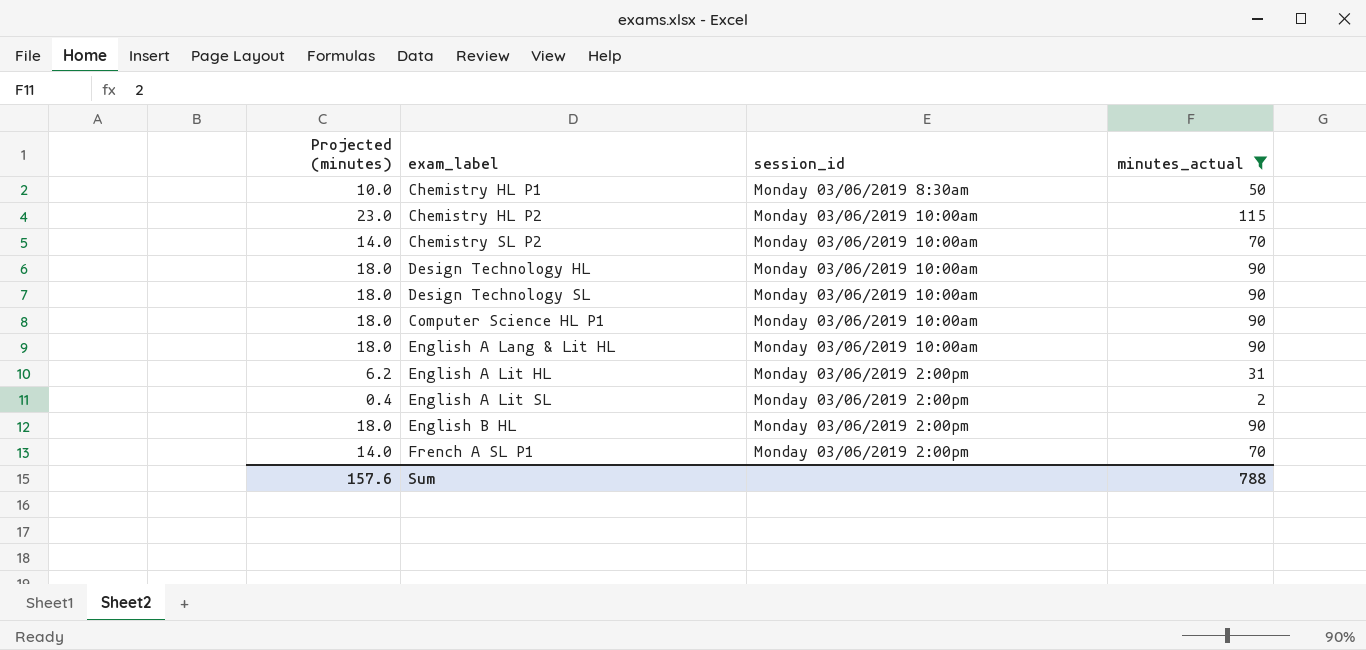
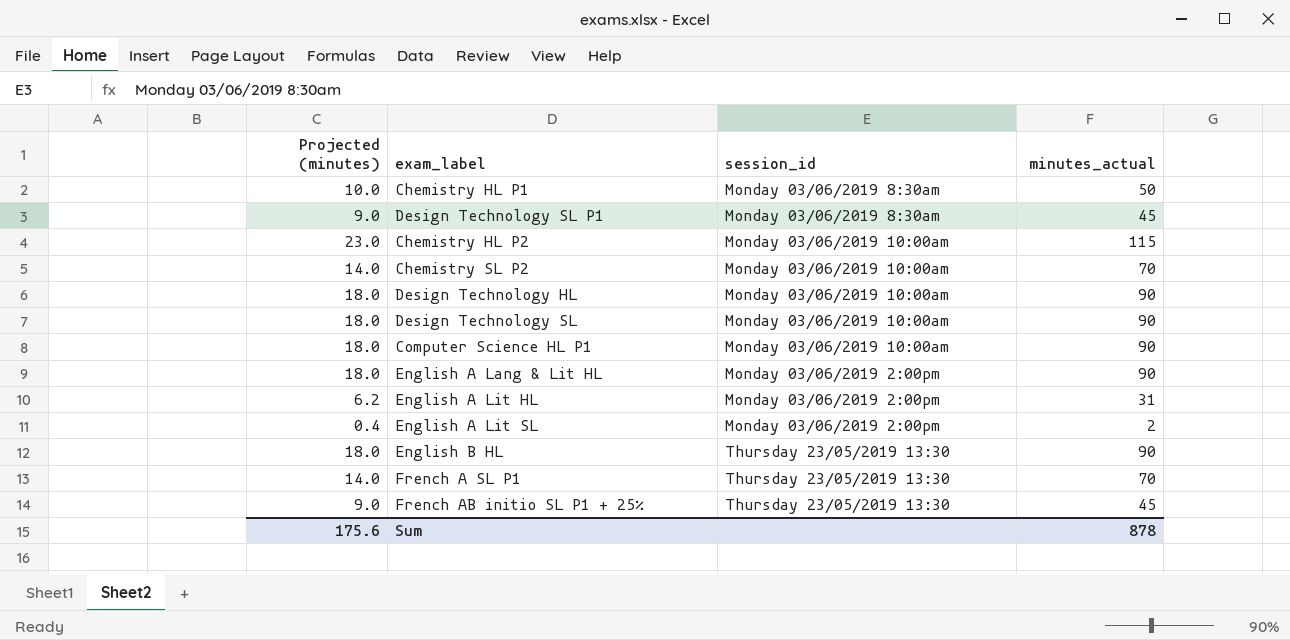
filter: minutes_actual != 45 -> none
English A Lang & Lit HL | session_id: Monday 03/06/2019 10:00am -> Monday 03/06/2019 2:00pm
English B HL | session_id: Monday 03/06/2019 2:00pm -> Thursday 23/05/2019 13:30
French A SL P1 | session_id: Monday 03/06/2019 2:00pm -> Thursday 23/05/2019 13:30
Sum | Projected (minutes): 157.6 -> 175.6
Sum | minutes_actual: 788 -> 878

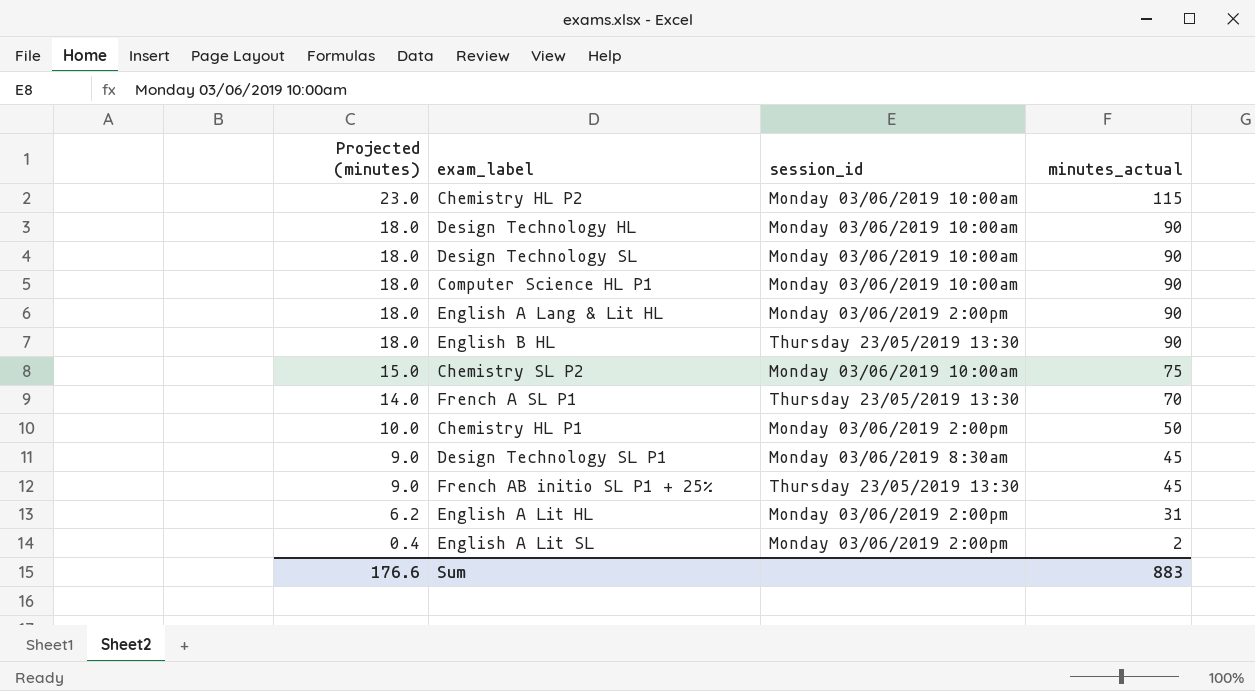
row order: none -> Projected (minutes) descending
Chemistry SL P2 | Projected (minutes): 14.0 -> 15.0
Chemistry SL P2 | minutes_actual: 70 -> 75
Chemistry HL P1 | session_id: Monday 03/06/2019 8:30am -> Monday 03/06/2019 2:00pm
Sum | Projected (minutes): 175.6 -> 176.6
Sum | minutes_actual: 878 -> 883

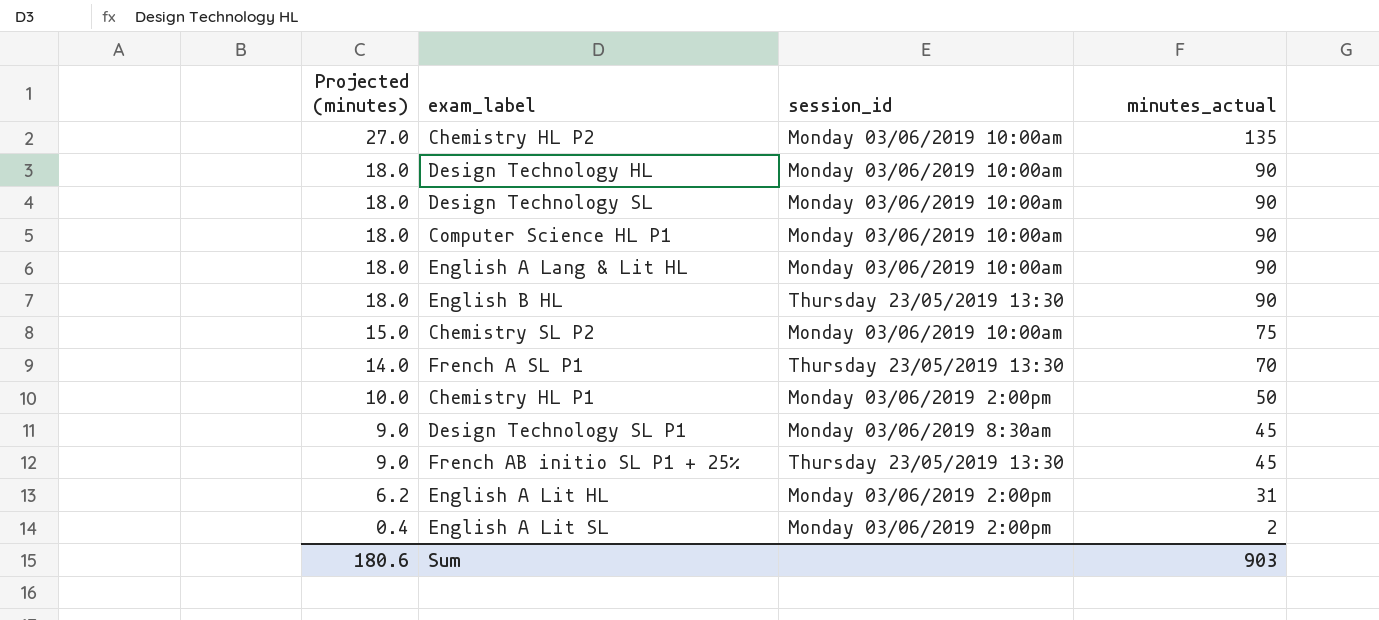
Chemistry HL P2 | Projected (minutes): 23.0 -> 27.0
Chemistry HL P2 | minutes_actual: 115 -> 135
English A Lang & Lit HL | session_id: Monday 03/06/2019 2:00pm -> Monday 03/06/2019 10:00am
Sum | Projected (minutes): 176.6 -> 180.6
Sum | minutes_actual: 883 -> 903

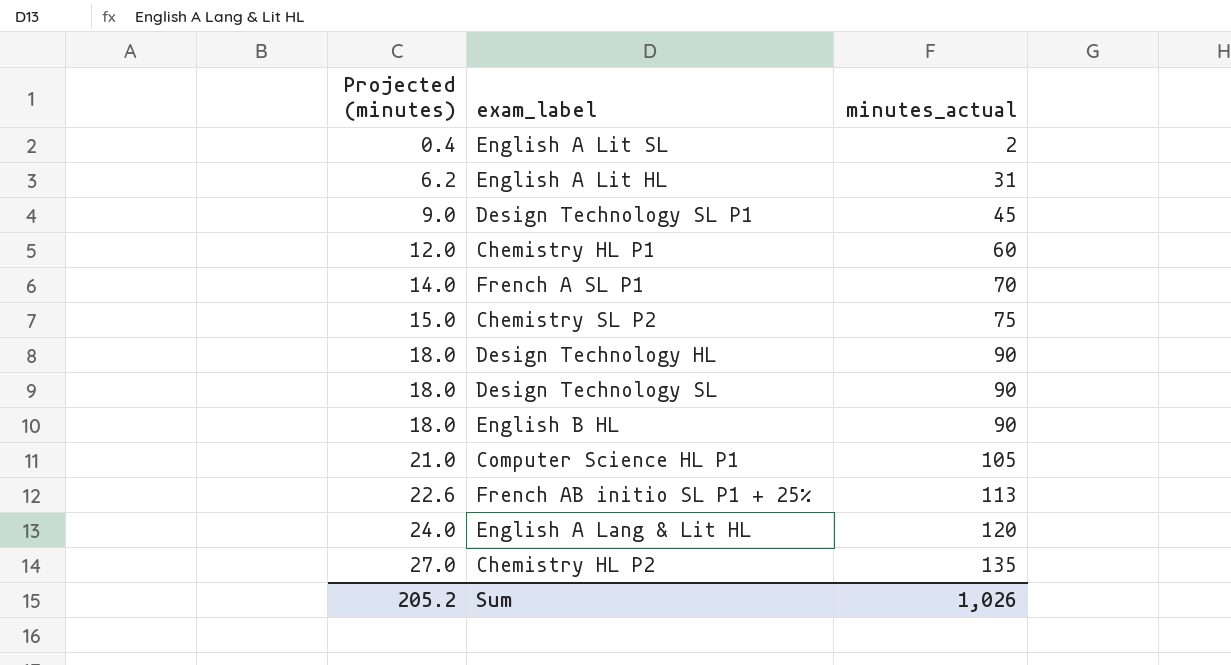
row order: Projected (minutes) descending -> Projected (minutes) ascending
column session_id | position: 3 -> none
Chemistry HL P1 | Projected (minutes): 10.0 -> 12.0
Chemistry HL P1 | minutes_actual: 50 -> 60
Computer Science HL P1 | Projected (minutes): 18.0 -> 21.0
Computer Science HL P1 | minutes_actual: 90 -> 105
French AB initio SL P1 + 25% | Projected (minutes): 9.0 -> 22.6
French AB initio SL P1 + 25% | minutes_actual: 45 -> 113
English A Lang & Lit HL | Projected (minutes): 18.0 -> 24.0
English A Lang & Lit HL | minutes_actual: 90 -> 120
Sum | Projected (minutes): 180.6 -> 205.2
Sum | minutes_actual: 903 -> 1,026

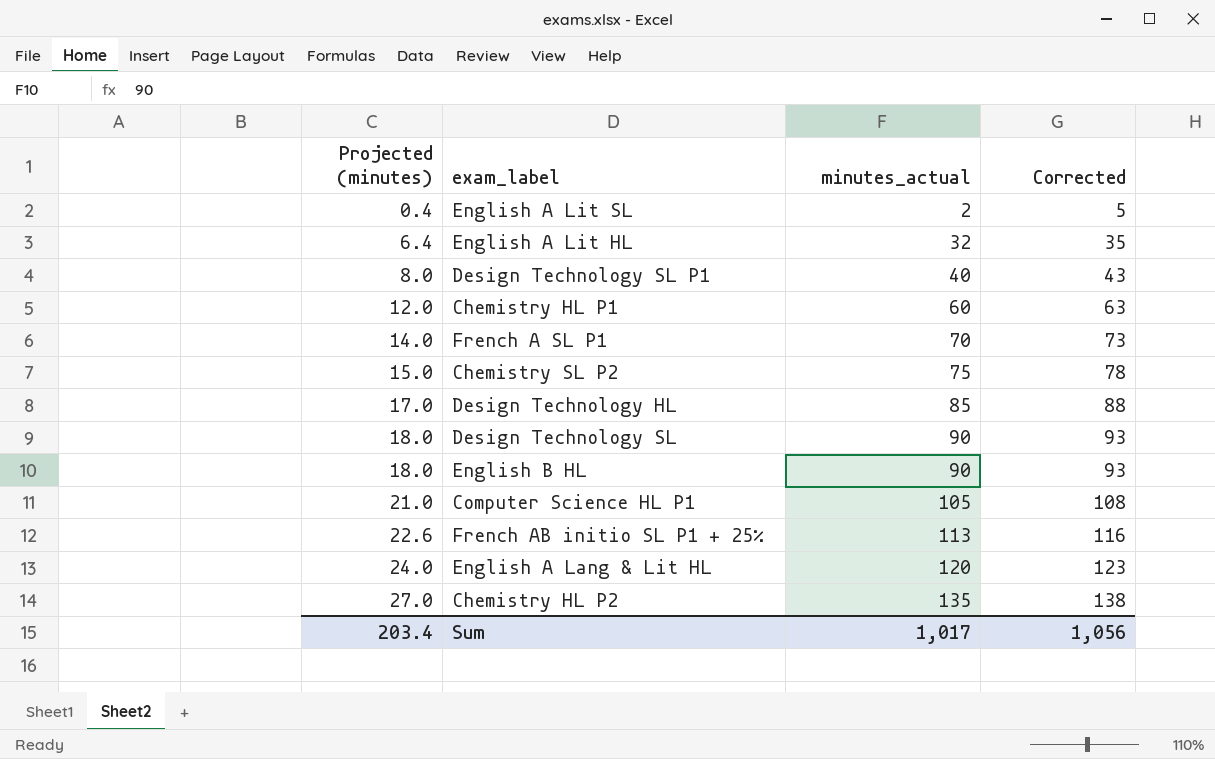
column Corrected | formula: none -> [minutes_actual] + 3
English A Lit HL | Projected (minutes): 6.2 -> 6.4
English A Lit HL | minutes_actual: 31 -> 32
Design Technology SL P1 | Projected (minutes): 9.0 -> 8.0
Design Technology SL P1 | minutes_actual: 45 -> 40
Design Technology HL | Projected (minutes): 18.0 -> 17.0
Design Technology HL | minutes_actual: 90 -> 85
Sum | Projected (minutes): 205.2 -> 203.4
Sum | minutes_actual: 1,026 -> 1,017

